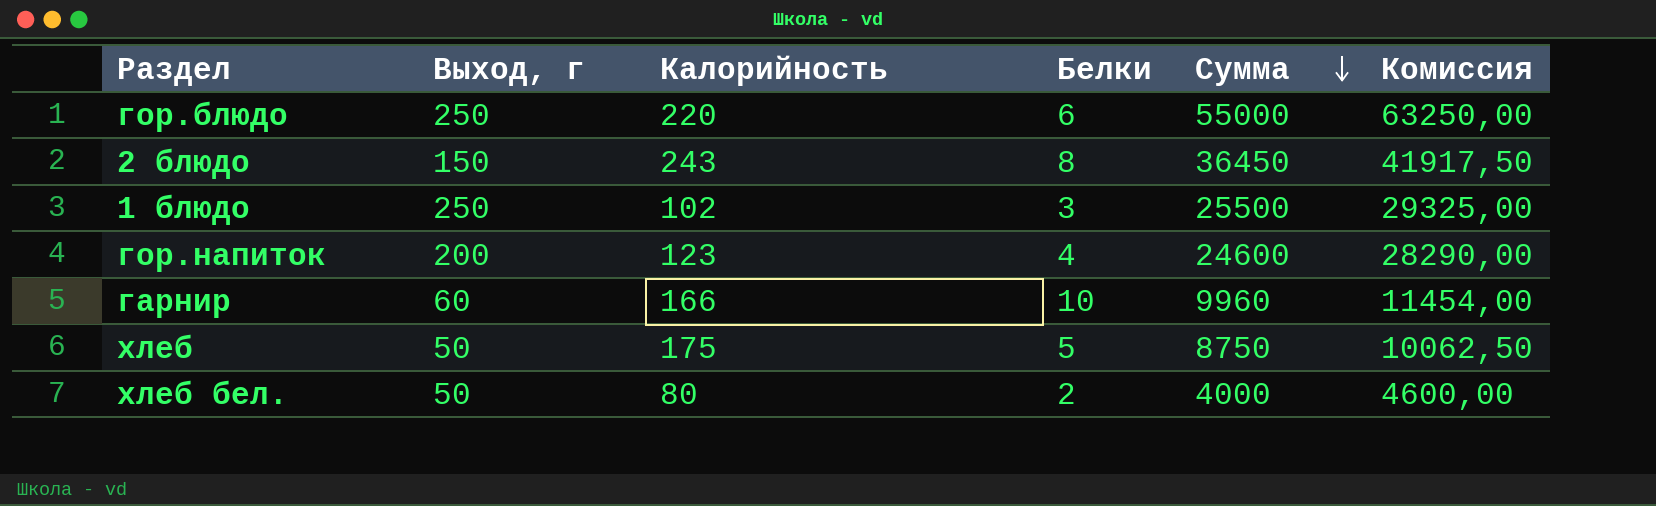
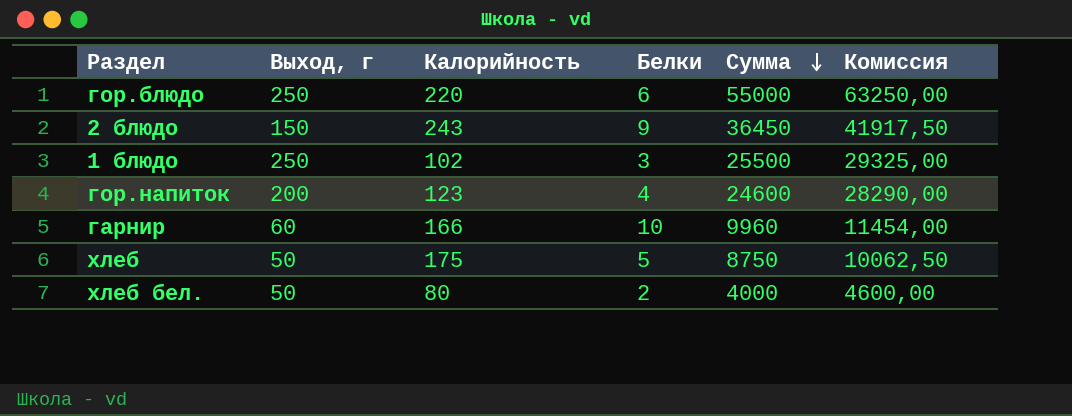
2 блюдо | Белки: 8 -> 9

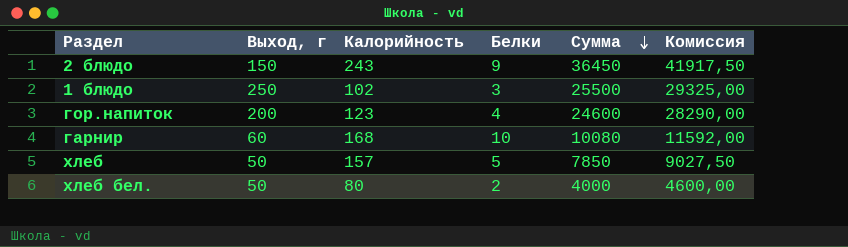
row гор.блюдо: 250 | 220 | 6 | 55000 | 63250,00 -> none
гарнир | Калорийность: 166 -> 168
гарнир | Сумма: 9960 -> 10080
гарнир | Комиссия: 11454,00 -> 11592,00
хлеб | Калорийность: 175 -> 157
хлеб | Сумма: 8750 -> 7850
хлеб | Комиссия: 10062,50 -> 9027,50

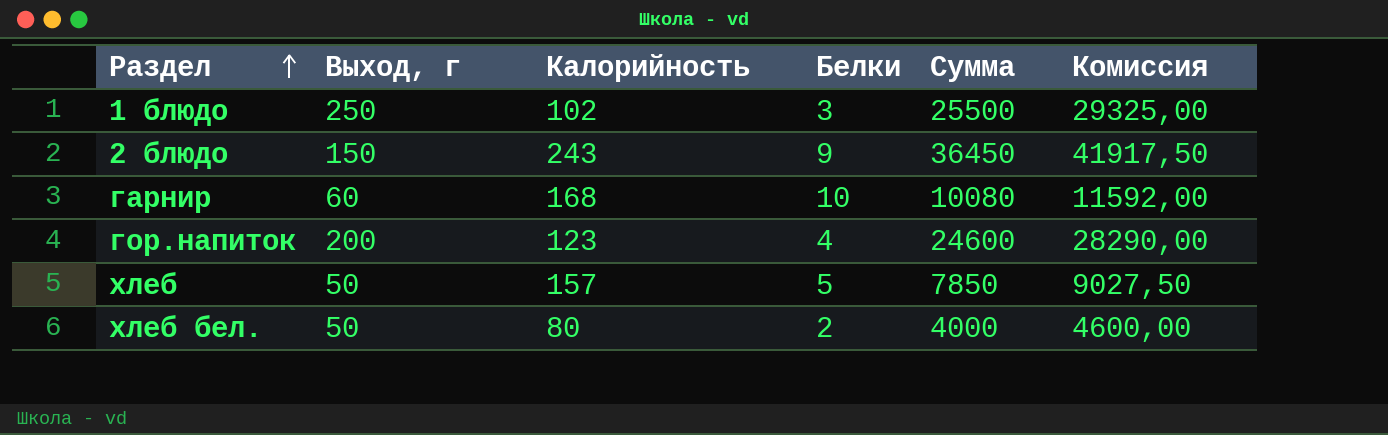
row order: Сумма descending -> Раздел ascending

